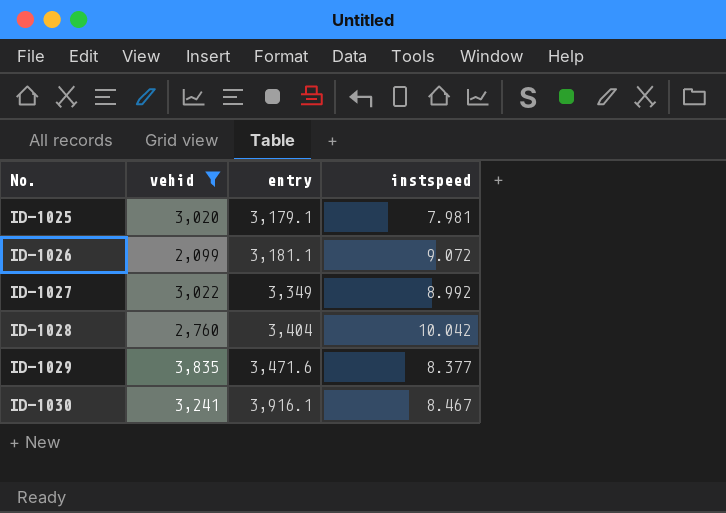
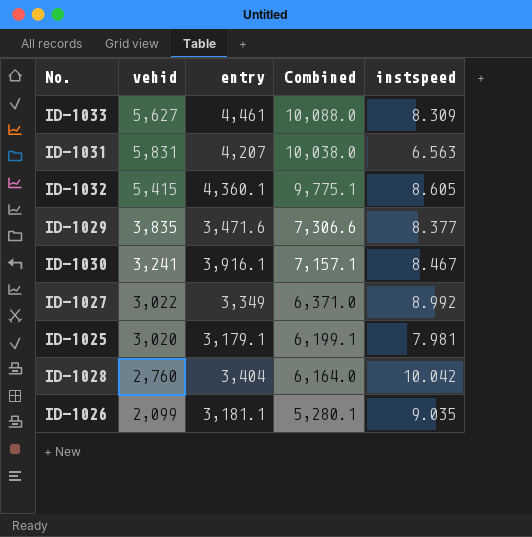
filter: vehid <= 3,835 -> none
row order: No. ascending -> Combined descending
column Combined | formula: none -> [vehid] + [entry]
ID-1026 | instspeed: 9.072 -> 9.035

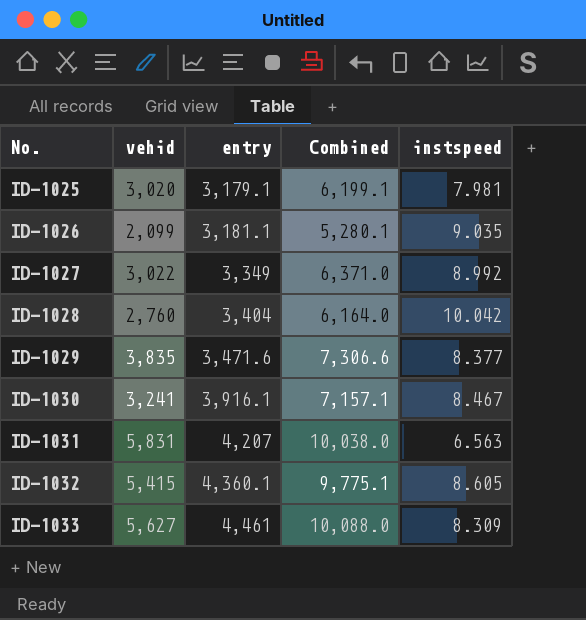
row order: Combined descending -> No. ascending

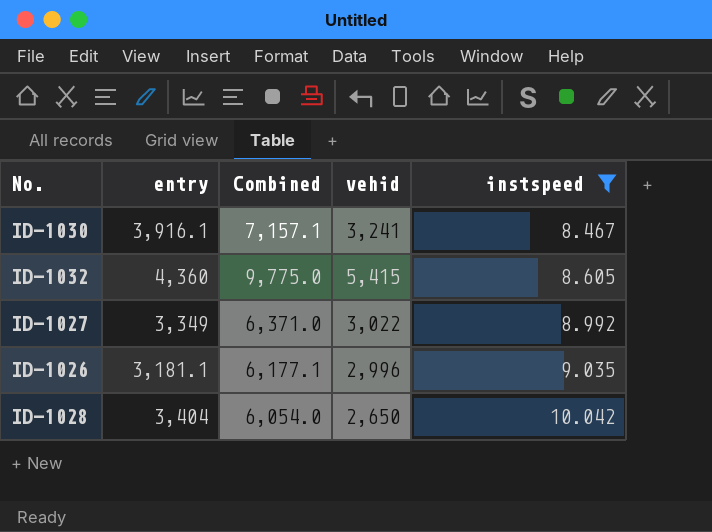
filter: none -> instspeed >= 8.467
row order: No. ascending -> instspeed ascending
column vehid | position: 2 -> 4
ID-1032 | entry: 4,360.1 -> 4,360
ID-1032 | Combined: 9,775.1 -> 9,775.0
ID-1026 | Combined: 5,280.1 -> 6,177.1
ID-1026 | vehid: 2,099 -> 2,996
ID-1028 | Combined: 6,164.0 -> 6,054.0
ID-1028 | vehid: 2,760 -> 2,650

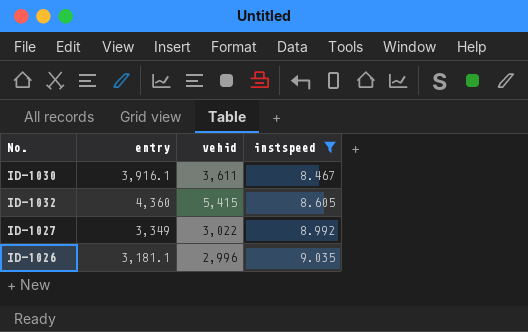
column Combined | formula: [entry] + [vehid] -> none
row ID-1028: 3,404 | 6,054.0 | 2,650 | 10.042 -> none
ID-1030 | vehid: 3,241 -> 3,611

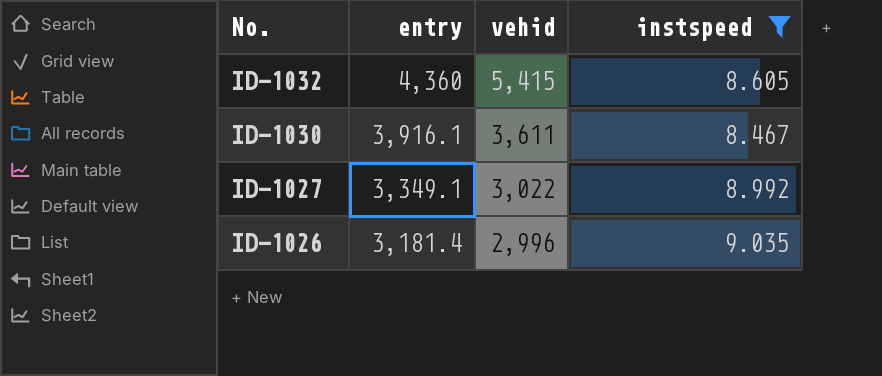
row order: instspeed ascending -> No. descending
ID-1027 | entry: 3,349 -> 3,349.1
ID-1026 | entry: 3,181.1 -> 3,181.4

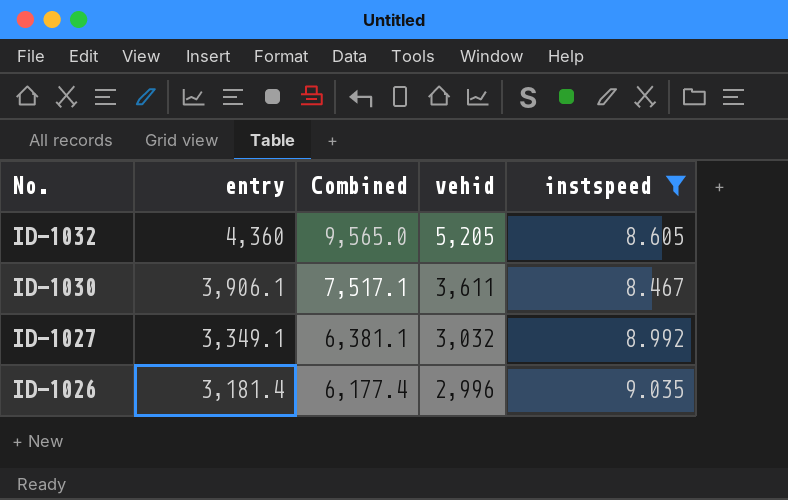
column Combined | formula: none -> [entry] + [vehid]
ID-1032 | vehid: 5,415 -> 5,205
ID-1030 | entry: 3,916.1 -> 3,906.1
ID-1027 | vehid: 3,022 -> 3,032

